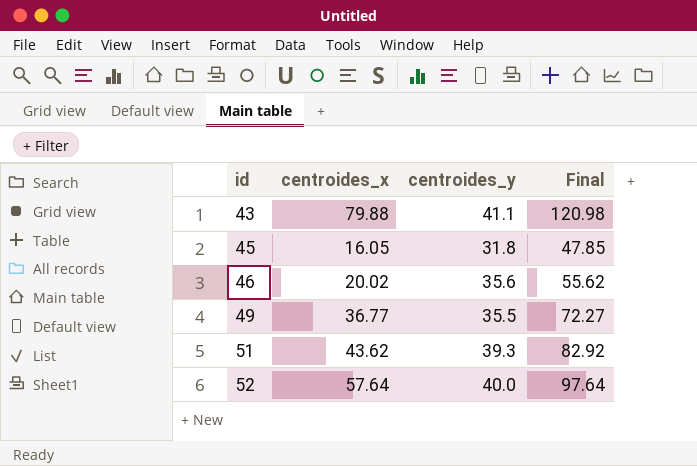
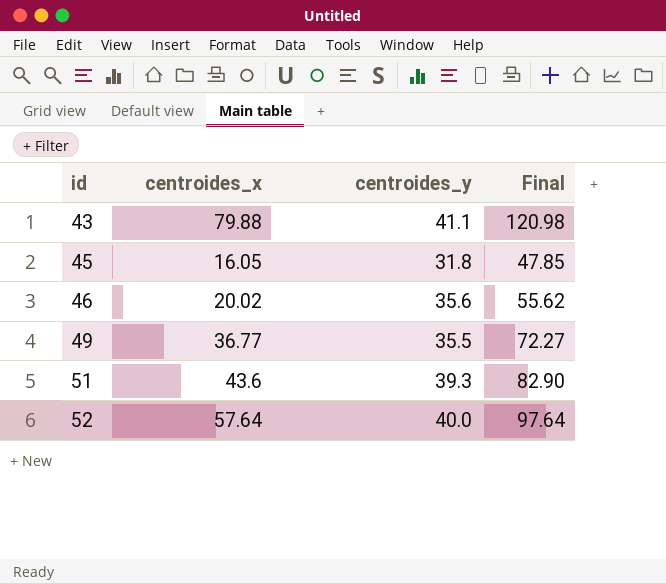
51 | centroides_x: 43.62 -> 43.6
51 | Final: 82.92 -> 82.90

